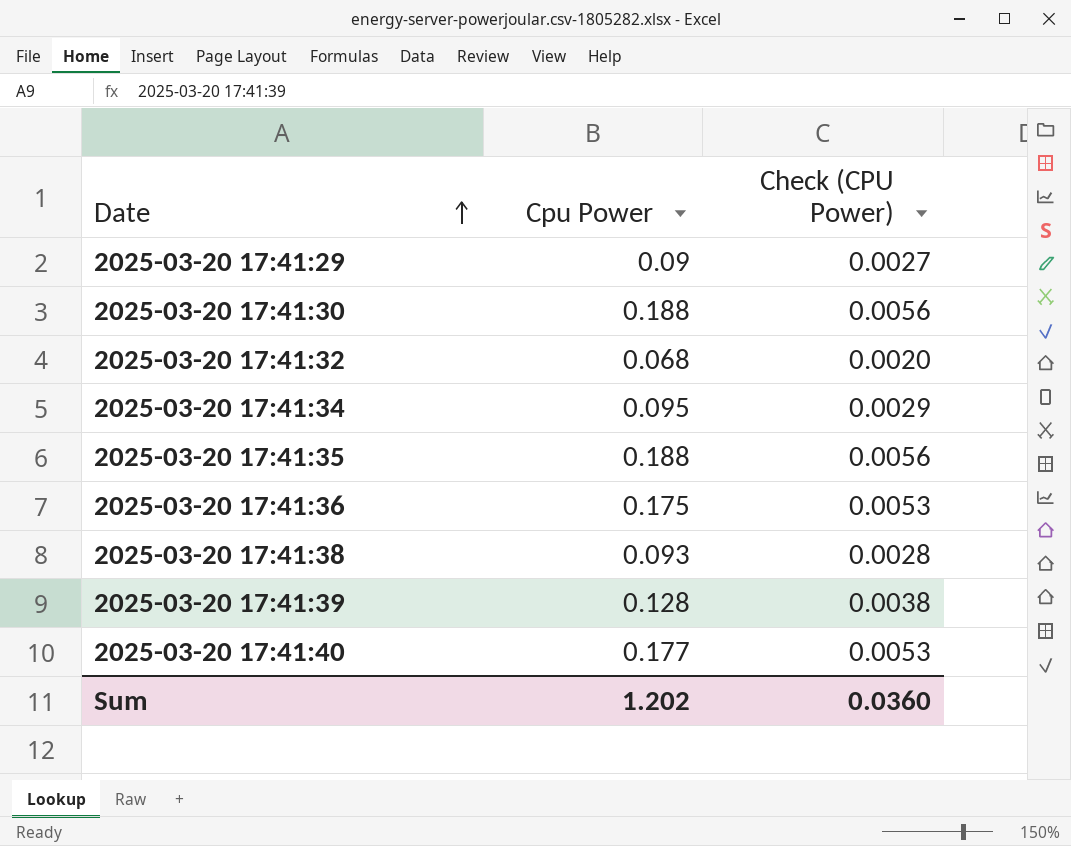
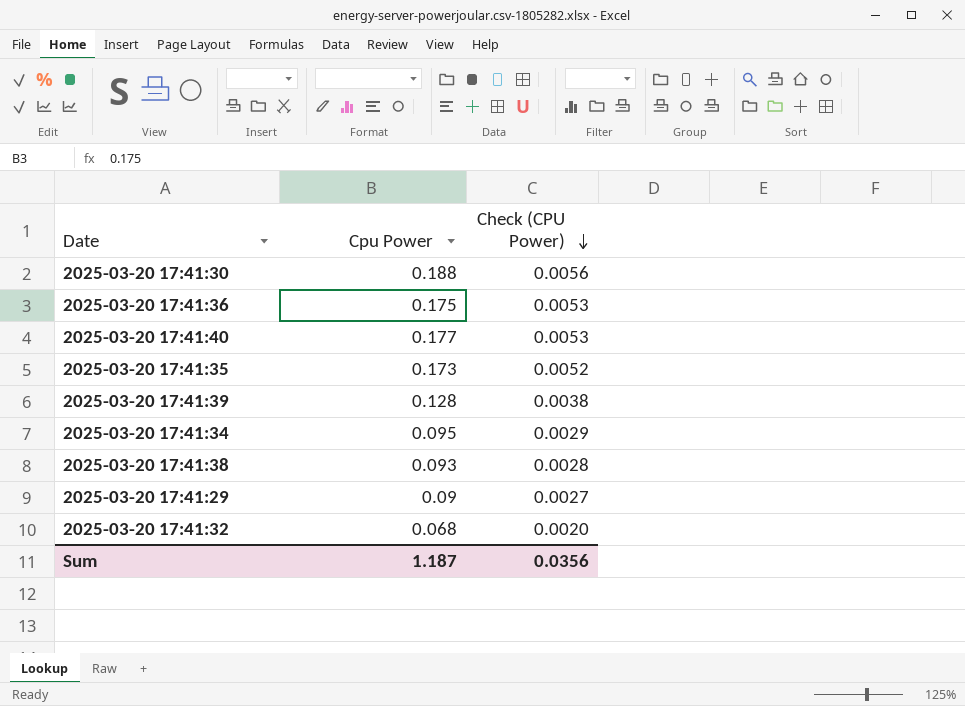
row order: Date ascending -> Check (CPU Power) descending
2025-03-20 17:41:35 | Cpu Power: 0.188 -> 0.173
2025-03-20 17:41:35 | Check (CPU Power): 0.0056 -> 0.0052
Sum | Cpu Power: 1.202 -> 1.187
Sum | Check (CPU Power): 0.0360 -> 0.0356

